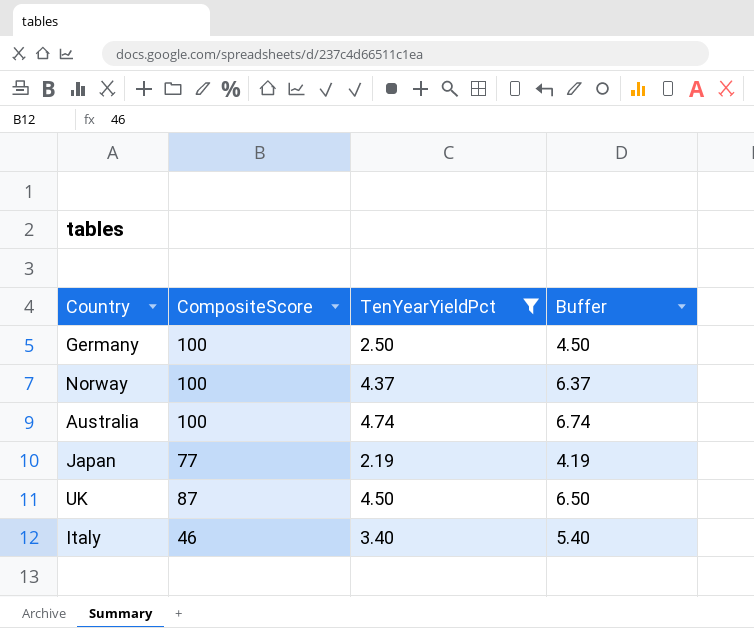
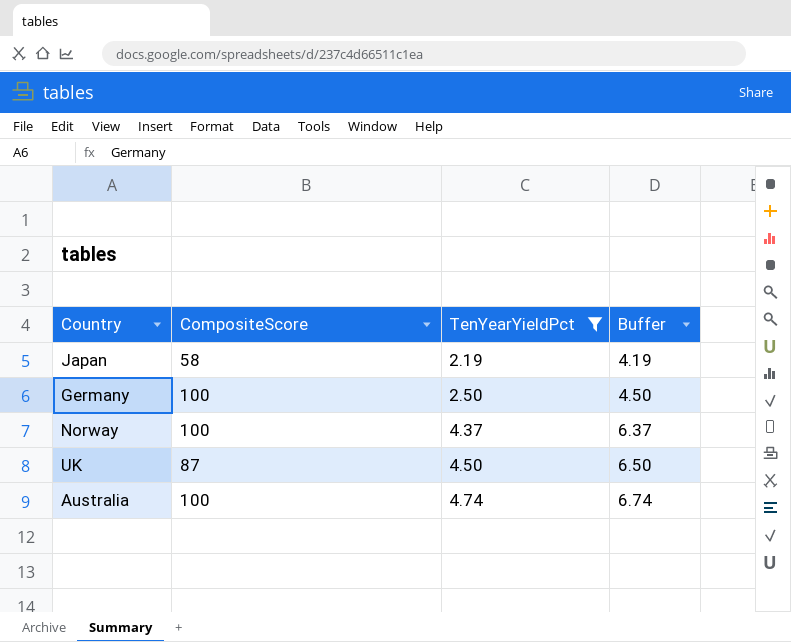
row order: none -> TenYearYieldPct ascending
row Italy: 46 | 3.40 | 5.40 -> none
Japan | CompositeScore: 77 -> 58

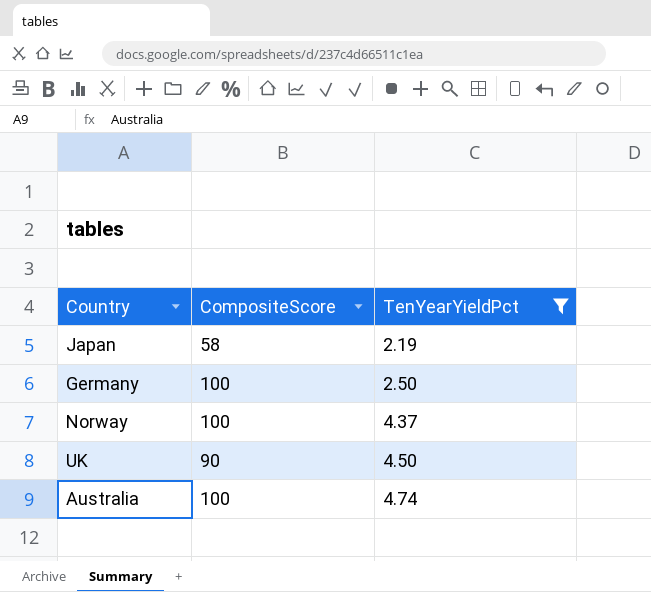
column Buffer | formula: [TenYearYieldPct] + 2 -> none
UK | CompositeScore: 87 -> 90

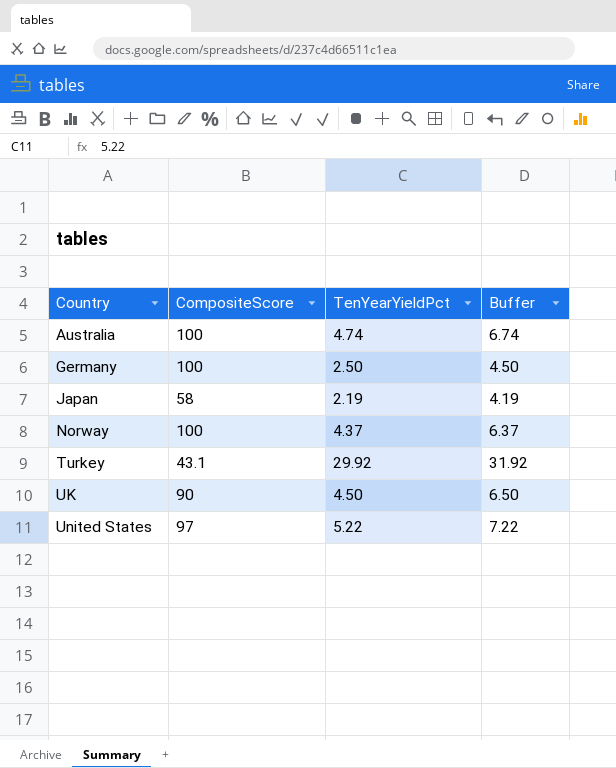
filter: TenYearYieldPct <= 4.74 -> none
row order: TenYearYieldPct ascending -> Country ascending
column Buffer | formula: none -> [TenYearYieldPct] + 2

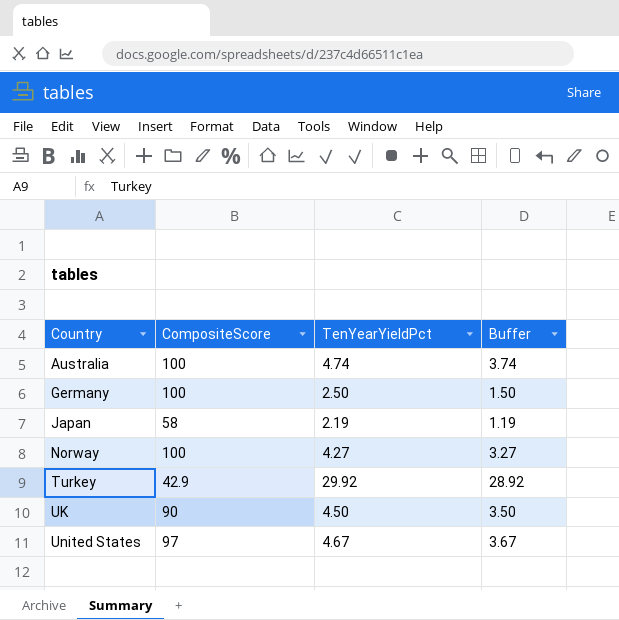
column Buffer | formula: [TenYearYieldPct] + 2 -> [TenYearYieldPct] - 1
Norway | TenYearYieldPct: 4.37 -> 4.27
Turkey | CompositeScore: 43.1 -> 42.9
United States | TenYearYieldPct: 5.22 -> 4.67

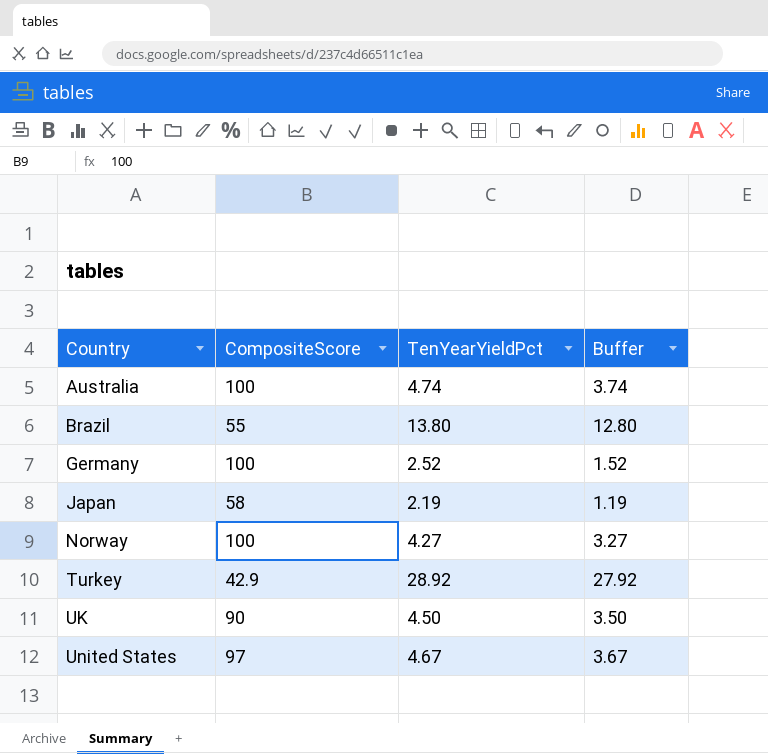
row Brazil: none -> 55 | 13.80 | 12.80
Germany | TenYearYieldPct: 2.50 -> 2.52
Germany | Buffer: 1.50 -> 1.52
Turkey | TenYearYieldPct: 29.92 -> 28.92
Turkey | Buffer: 28.92 -> 27.92

